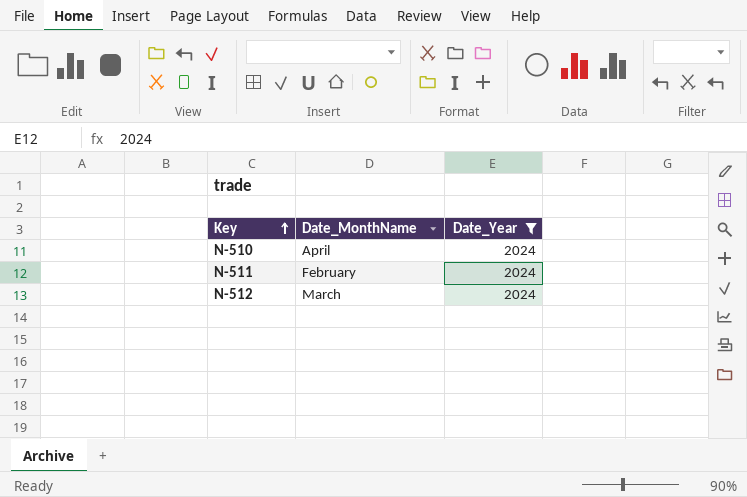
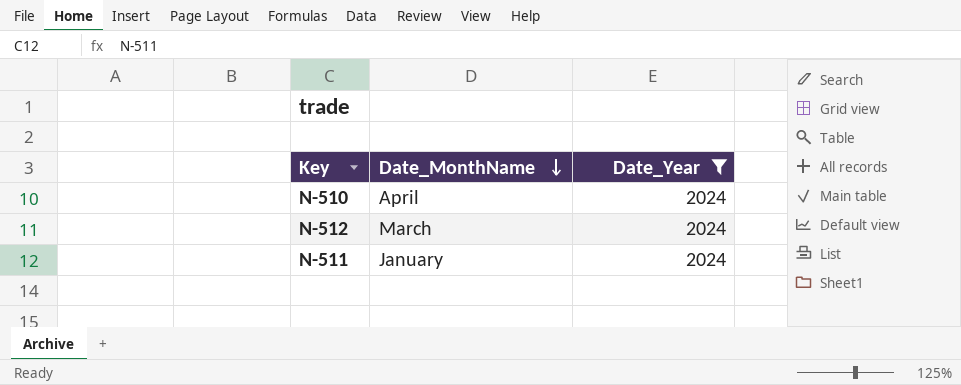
row order: Key ascending -> Date_MonthName descending
N-511 | Date_MonthName: February -> January

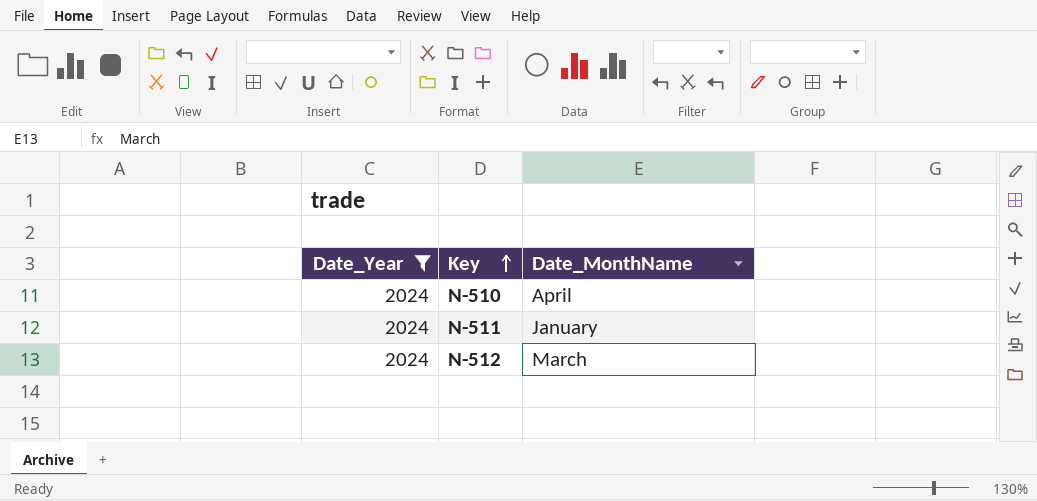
row order: Date_MonthName descending -> Key ascending
column Date_Year | position: 3 -> 1

